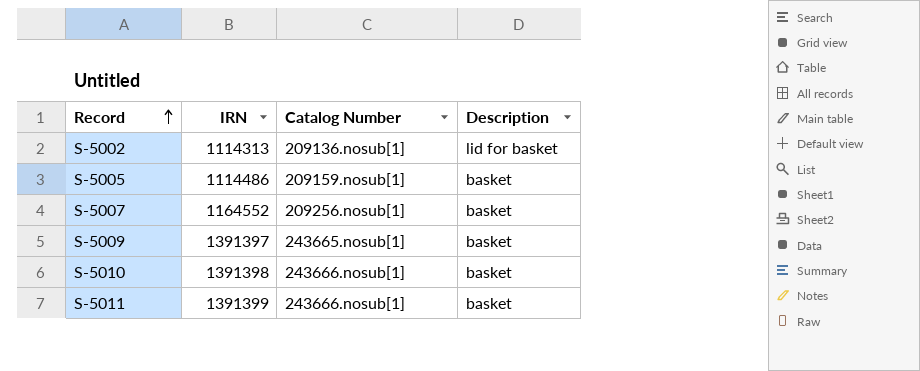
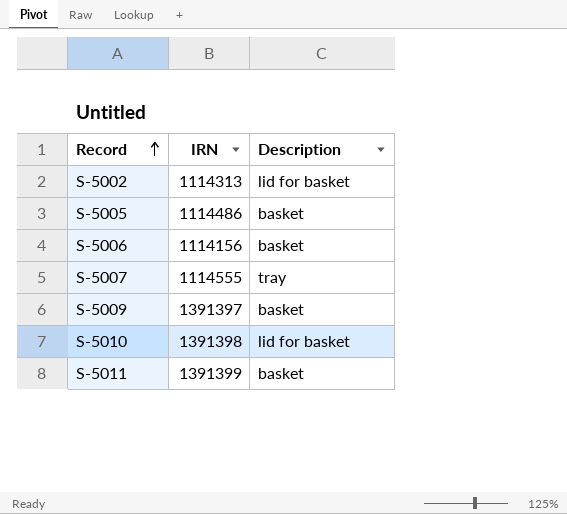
column Catalog Number | position: 3 -> none
row S-5006: none -> 1114156 | basket
S-5007 | IRN: 1164552 -> 1114555
S-5007 | Description: basket -> tray
S-5010 | Description: basket -> lid for basket

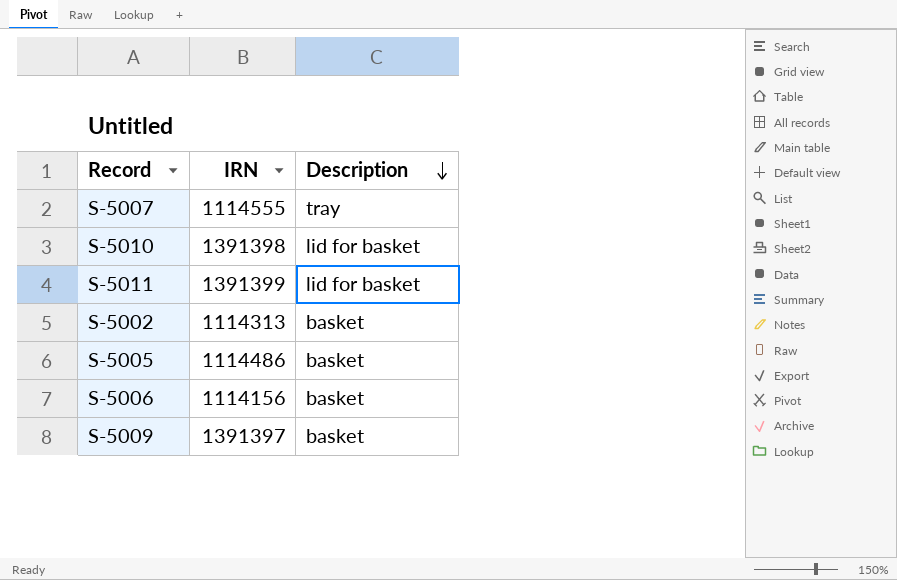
row order: Record ascending -> Description descending
S-5011 | Description: basket -> lid for basket
S-5002 | Description: lid for basket -> basket

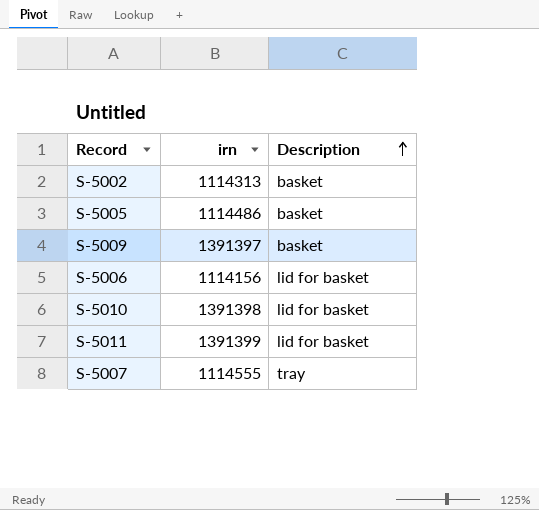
row order: Description descending -> Description ascending
column name: IRN -> irn
S-5006 | Description: basket -> lid for basket

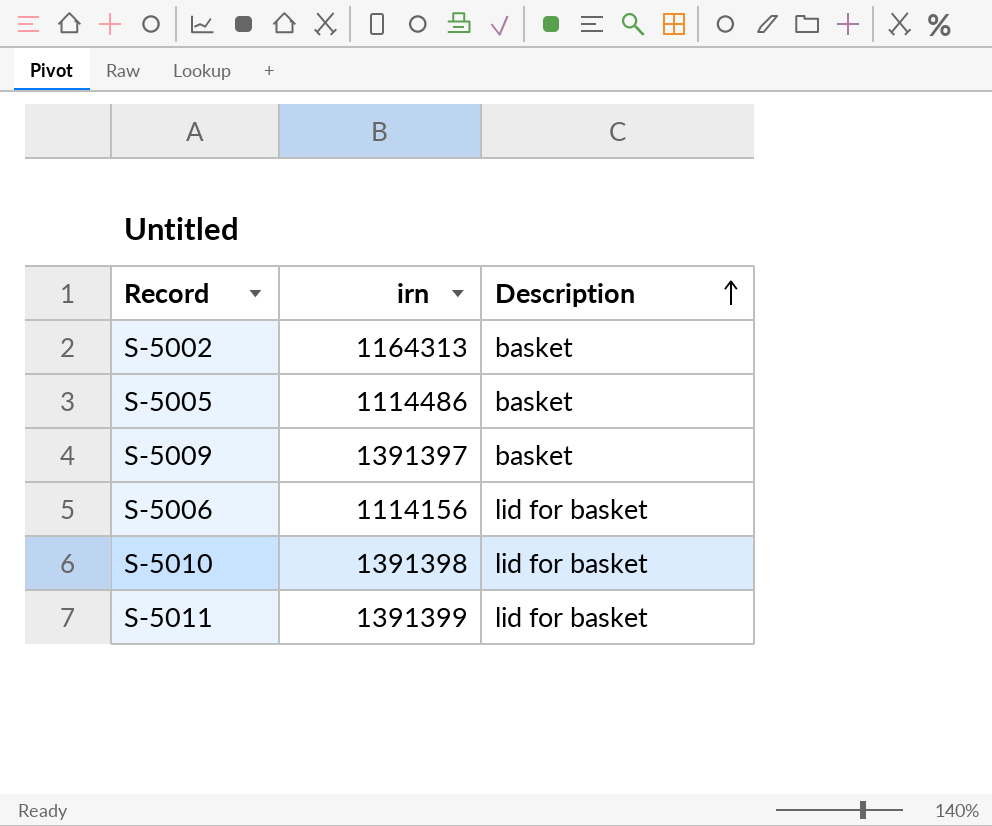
row S-5007: 1114555 | tray -> none
S-5002 | irn: 1114313 -> 1164313

